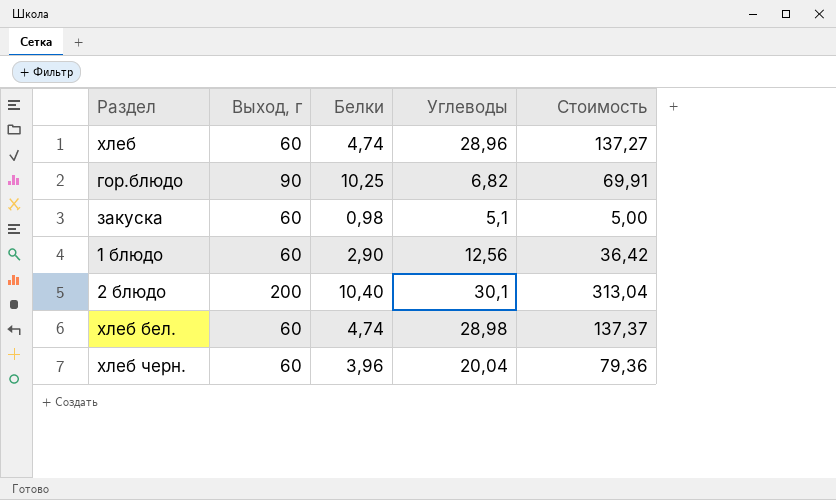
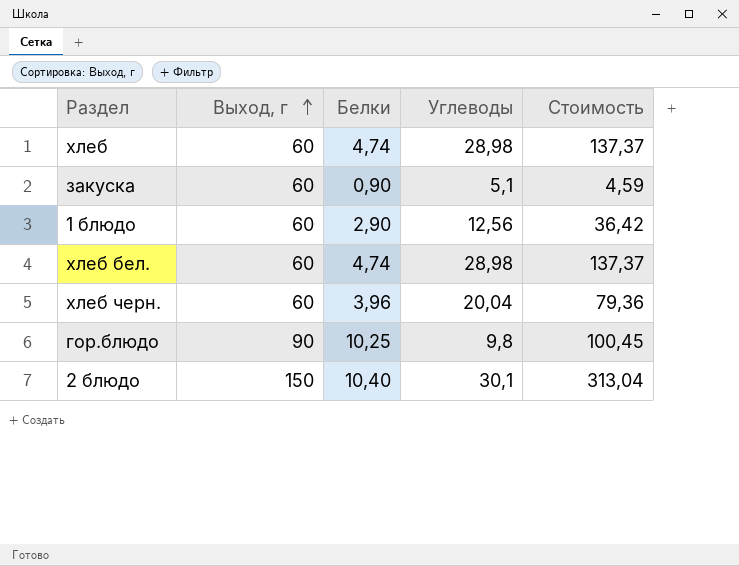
row order: none -> Выход, г ascending
хлеб | Углеводы: 28,96 -> 28,98
хлеб | Стоимость: 137,27 -> 137,37
закуска | Белки: 0,98 -> 0,90
закуска | Стоимость: 5,00 -> 4,59
гор.блюдо | Углеводы: 6,82 -> 9,8
гор.блюдо | Стоимость: 69,91 -> 100,45
2 блюдо | Выход, г: 200 -> 150

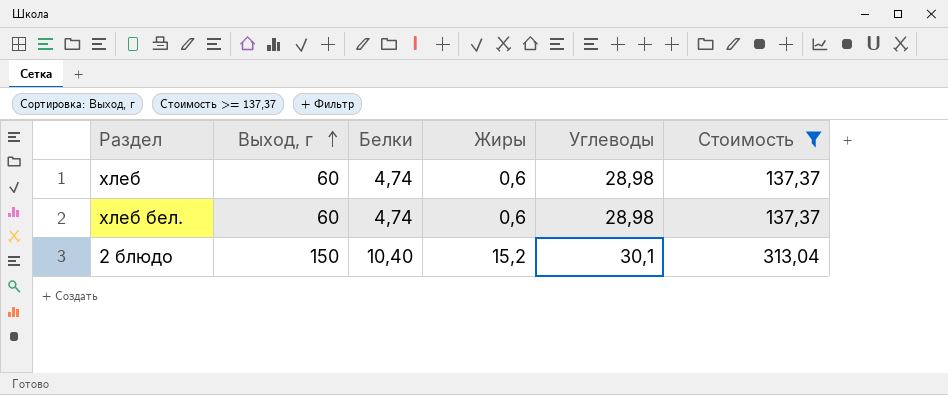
filter: none -> Стоимость >= 137,37
column Жиры | position: none -> 4

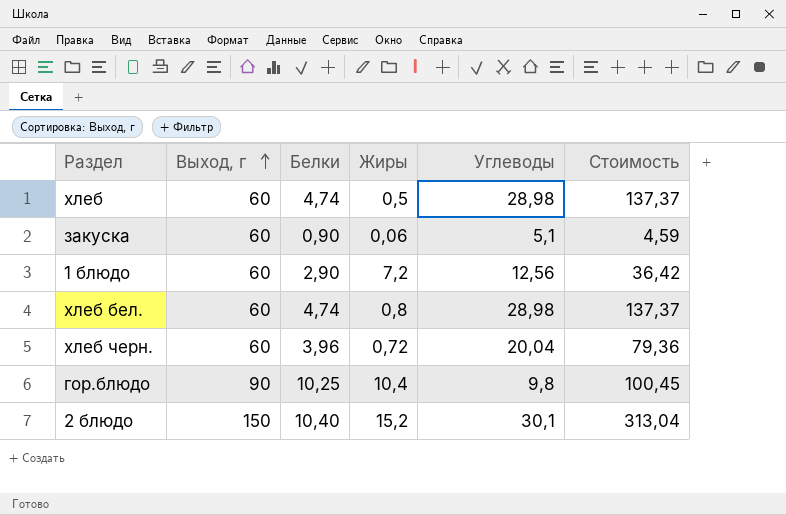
filter: Стоимость >= 137,37 -> none
хлеб | Жиры: 0,6 -> 0,5
хлеб бел. | Жиры: 0,6 -> 0,8

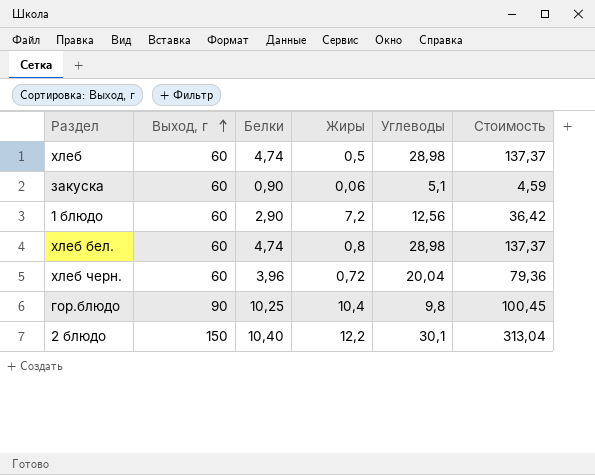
2 блюдо | Жиры: 15,2 -> 12,2

